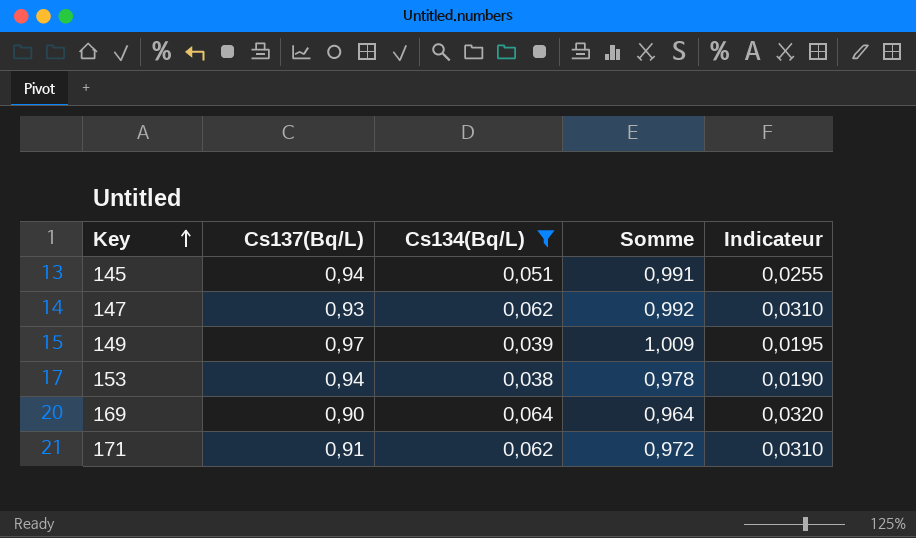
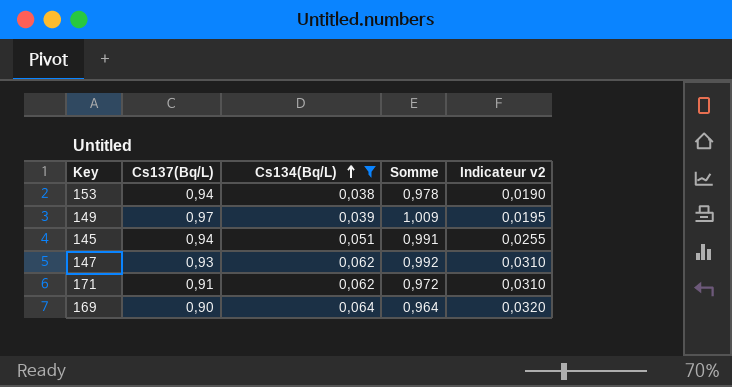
row order: Key ascending -> Cs134(Bq/L) ascending
column name: Indicateur -> Indicateur v2

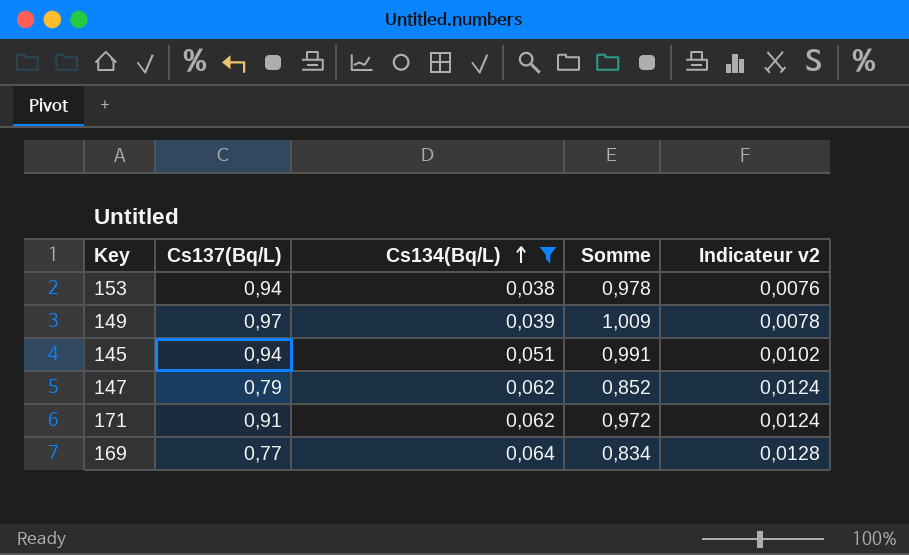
column Indicateur v2 | formula: [Cs134(Bq/L)] * 0,5 -> [Cs134(Bq/L)] * 0,2
147 | Cs137(Bq/L): 0,93 -> 0,79
147 | Somme: 0,992 -> 0,852
169 | Cs137(Bq/L): 0,90 -> 0,77
169 | Somme: 0,964 -> 0,834

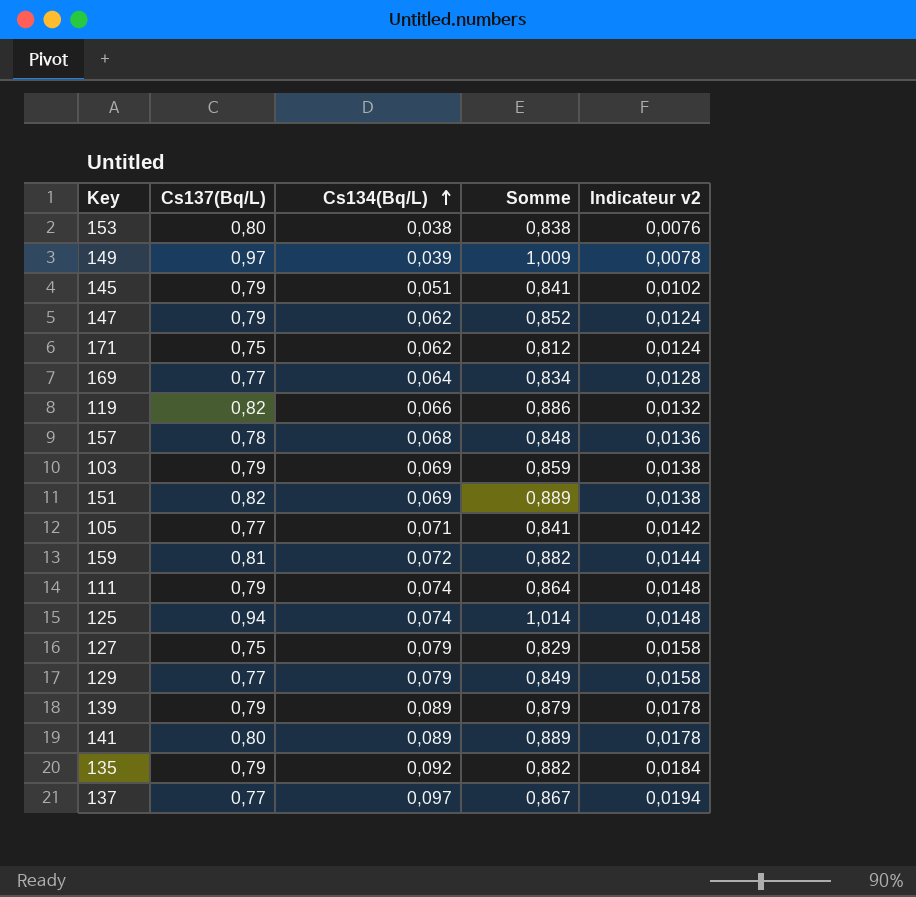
filter: Cs134(Bq/L) <= 0,064 -> none
153 | Cs137(Bq/L): 0,94 -> 0,80
153 | Somme: 0,978 -> 0,838
145 | Cs137(Bq/L): 0,94 -> 0,79
145 | Somme: 0,991 -> 0,841
171 | Cs137(Bq/L): 0,91 -> 0,75
171 | Somme: 0,972 -> 0,812

